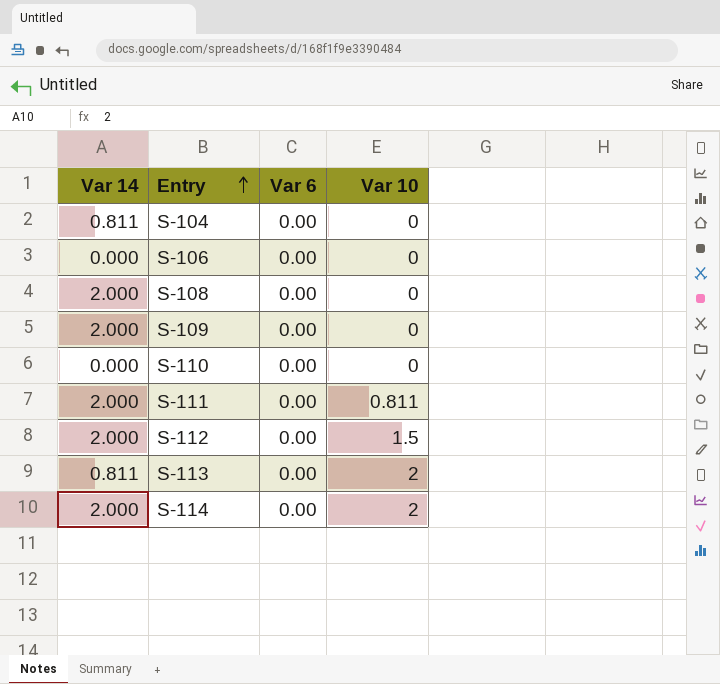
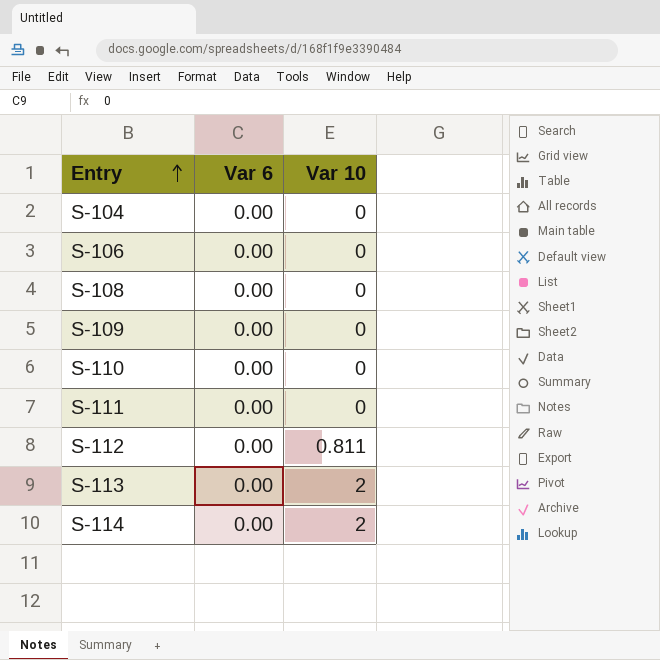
column Var 14 | position: 1 -> none
S-111 | Var 10: 0.811 -> 0
S-112 | Var 10: 1.5 -> 0.811

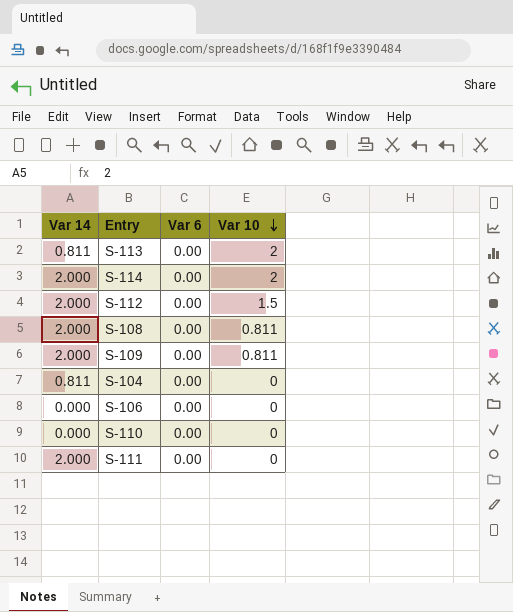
row order: Entry ascending -> Var 10 descending
column Var 14 | position: none -> 1
S-112 | Var 10: 0.811 -> 1.5
S-108 | Var 10: 0 -> 0.811
S-109 | Var 10: 0 -> 0.811

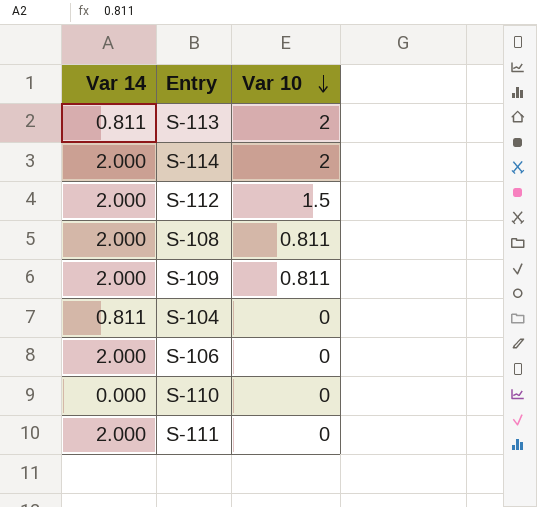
column Var 6 | position: 3 -> none
S-106 | Var 14: 0.000 -> 2.000

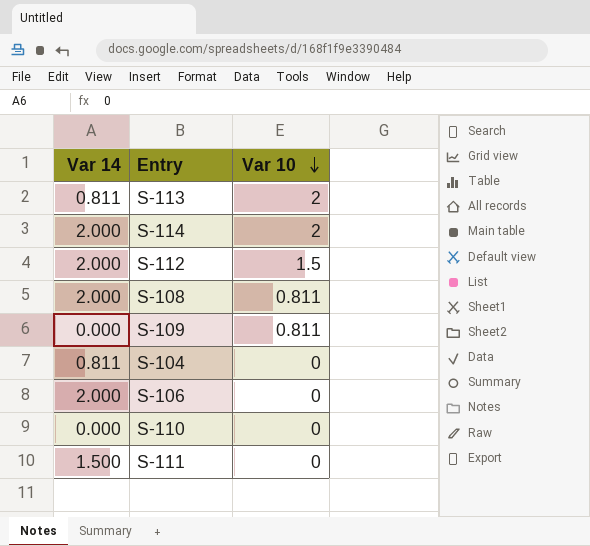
S-109 | Var 14: 2.000 -> 0.000
S-111 | Var 14: 2.000 -> 1.500

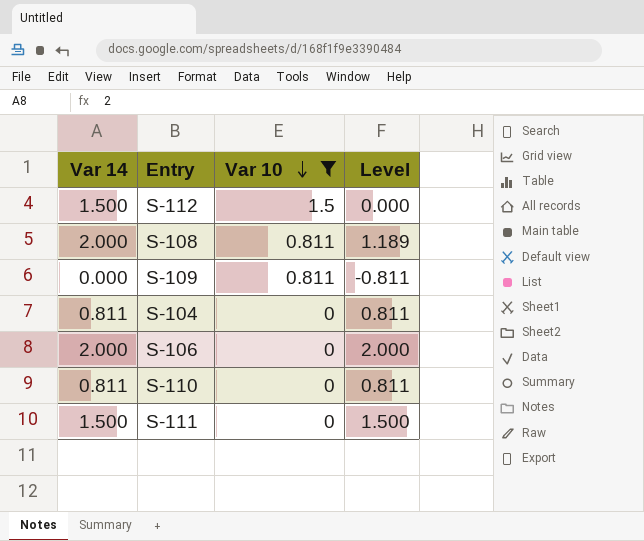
filter: none -> Var 10 != 2
column Level | formula: none -> [Var 14] - [Var 10]
S-112 | Var 14: 2.000 -> 1.500
S-110 | Var 14: 0.000 -> 0.811

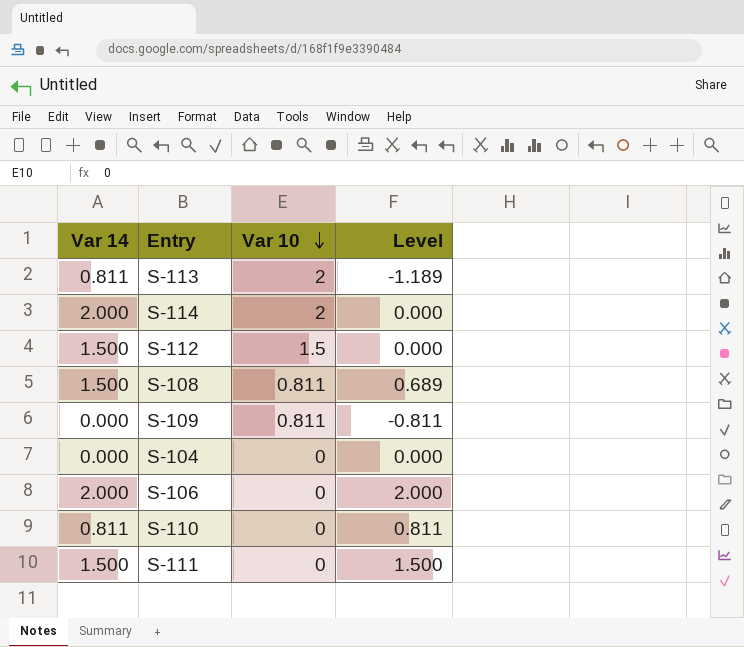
filter: Var 10 != 2 -> none
S-108 | Var 14: 2.000 -> 1.500
S-108 | Level: 1.189 -> 0.689
S-104 | Var 14: 0.811 -> 0.000
S-104 | Level: 0.811 -> 0.000

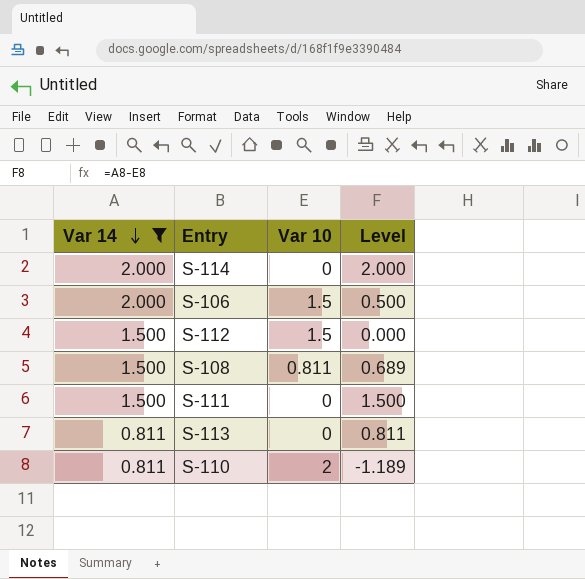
filter: none -> Var 14 != 0.000
row order: Var 10 descending -> Var 14 descending
S-114 | Var 10: 2 -> 0
S-114 | Level: 0.000 -> 2.000
S-106 | Var 10: 0 -> 1.5
S-106 | Level: 2.000 -> 0.500
S-113 | Var 10: 2 -> 0
S-113 | Level: -1.189 -> 0.811
S-110 | Var 10: 0 -> 2
S-110 | Level: 0.811 -> -1.189

